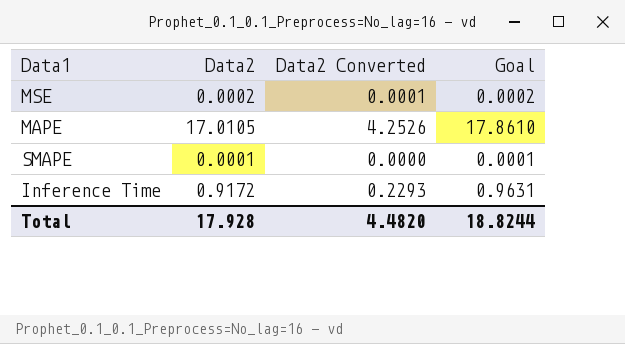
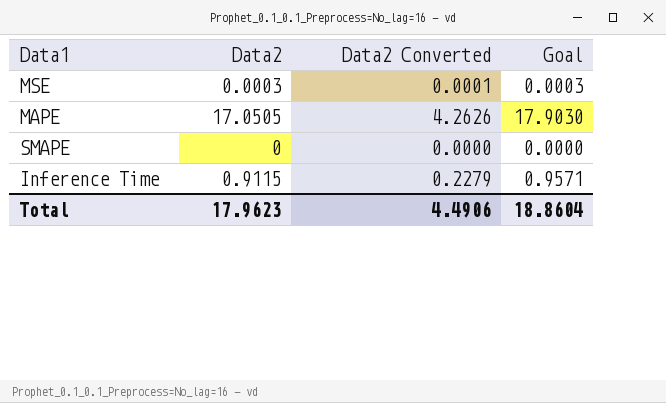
MSE | Data2: 0.0002 -> 0.0003
MSE | Goal: 0.0002 -> 0.0003
MAPE | Data2: 17.0105 -> 17.0505
MAPE | Data2 Converted: 4.2526 -> 4.2626
MAPE | Goal: 17.8610 -> 17.9030
SMAPE | Data2: 0.0001 -> 0
SMAPE | Goal: 0.0001 -> 0.0000
Inference Time | Data2: 0.9172 -> 0.9115
Inference Time | Data2 Converted: 0.2293 -> 0.2279
Inference Time | Goal: 0.9631 -> 0.9571
Total | Data2: 17.928 -> 17.9623
Total | Data2 Converted: 4.4820 -> 4.4906
Total | Goal: 18.8244 -> 18.8604

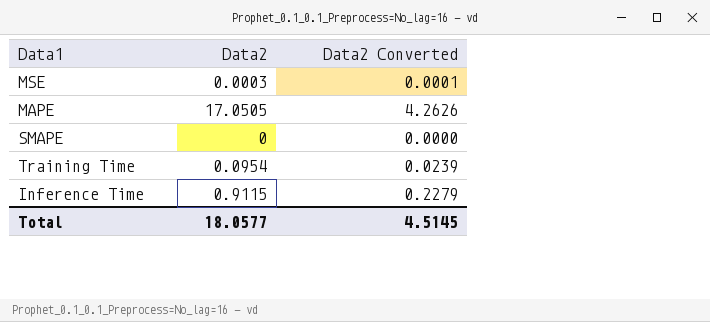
column Goal | formula: [Data2] * 1.05 -> none
row Training Time: none -> 0.0954 | 0.0239
Total | Data2: 17.9623 -> 18.0577
Total | Data2 Converted: 4.4906 -> 4.5145

